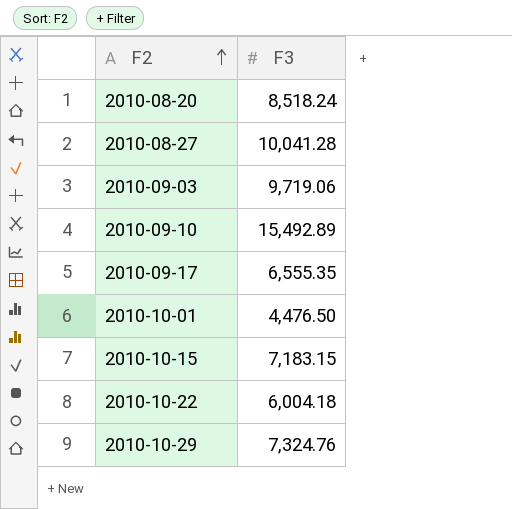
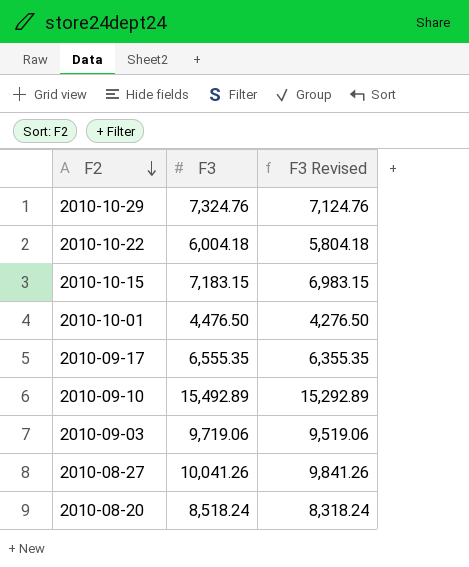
row order: F2 ascending -> F2 descending
column F3 Revised | formula: none -> [F3] - 200
2010-08-27 | F3: 10,041.28 -> 10,041.26

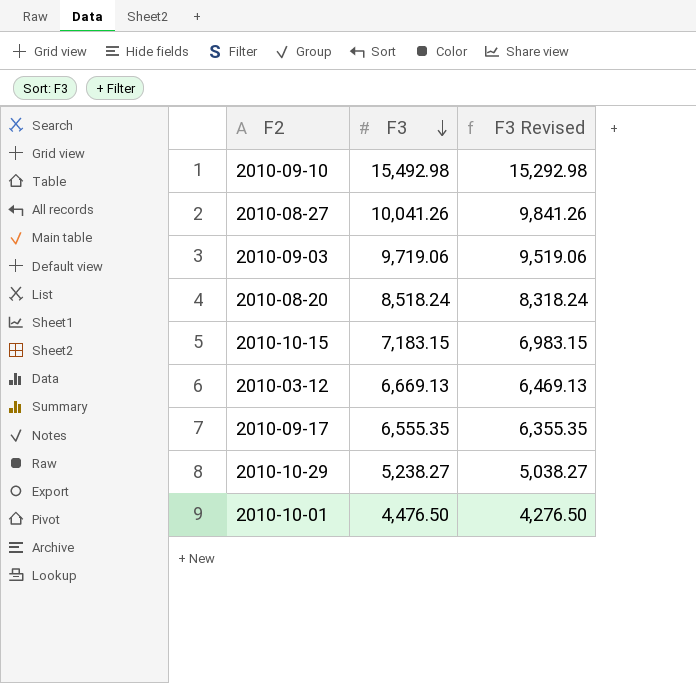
row order: F2 descending -> F3 descending
row 2010-10-22: 6,004.18 | 5,804.18 -> none
2010-09-10 | F3: 15,492.89 -> 15,492.98
2010-09-10 | F3 Revised: 15,292.89 -> 15,292.98
row 2010-03-12: none -> 6,669.13 | 6,469.13
2010-10-29 | F3: 7,324.76 -> 5,238.27
2010-10-29 | F3 Revised: 7,124.76 -> 5,038.27

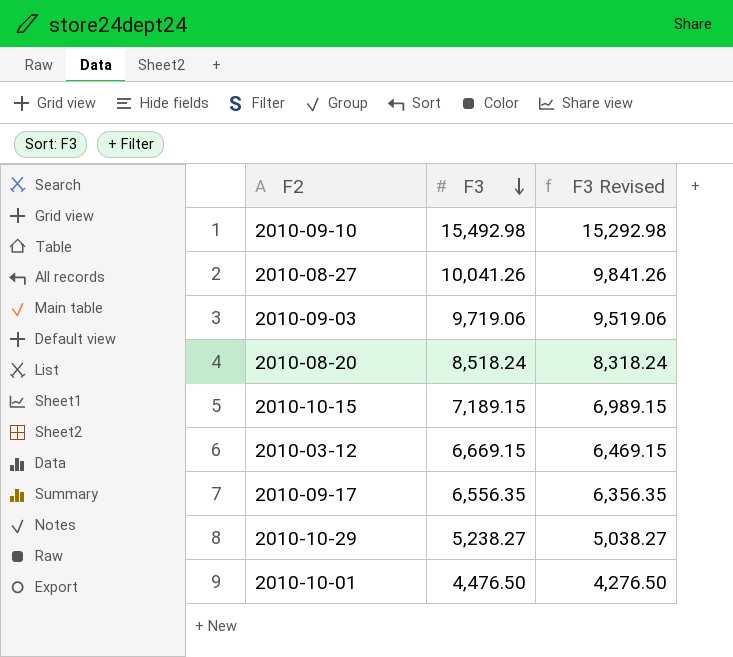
2010-10-15 | F3: 7,183.15 -> 7,189.15
2010-10-15 | F3 Revised: 6,983.15 -> 6,989.15
2010-03-12 | F3: 6,669.13 -> 6,669.15
2010-03-12 | F3 Revised: 6,469.13 -> 6,469.15
2010-09-17 | F3: 6,555.35 -> 6,556.35
2010-09-17 | F3 Revised: 6,355.35 -> 6,356.35

